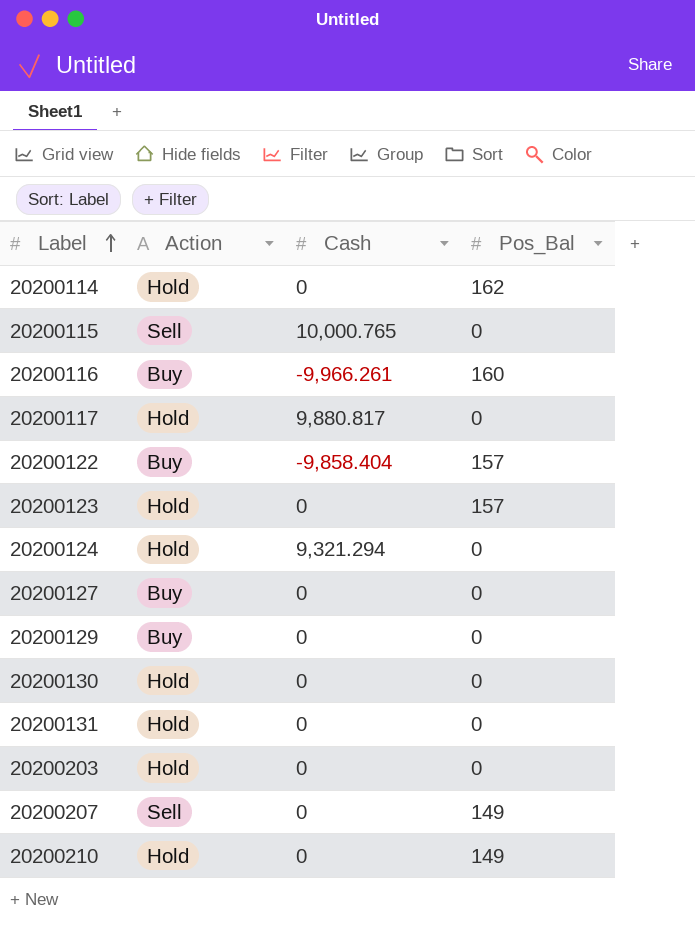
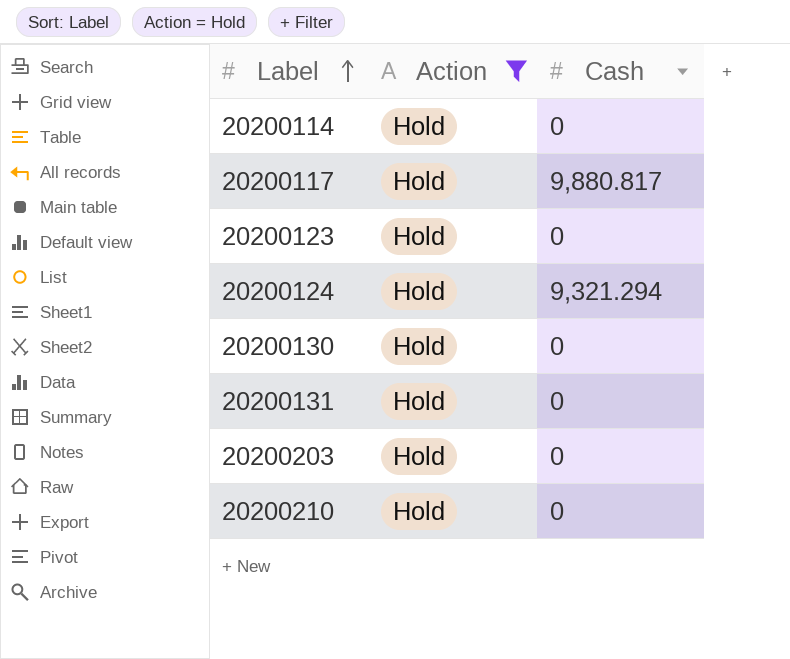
filter: none -> Action = Hold
column Pos_Bal | position: 4 -> none

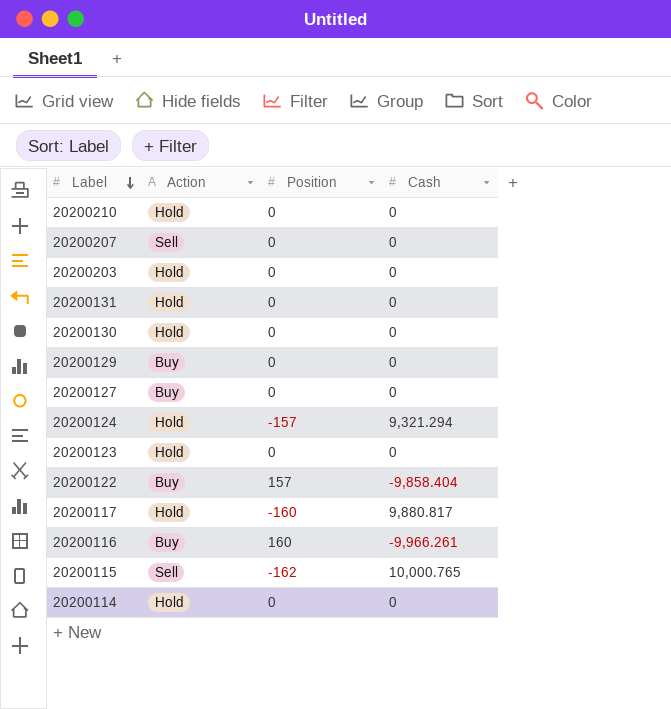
filter: Action = Hold -> none
row order: Label ascending -> Label descending
column Position | position: none -> 3

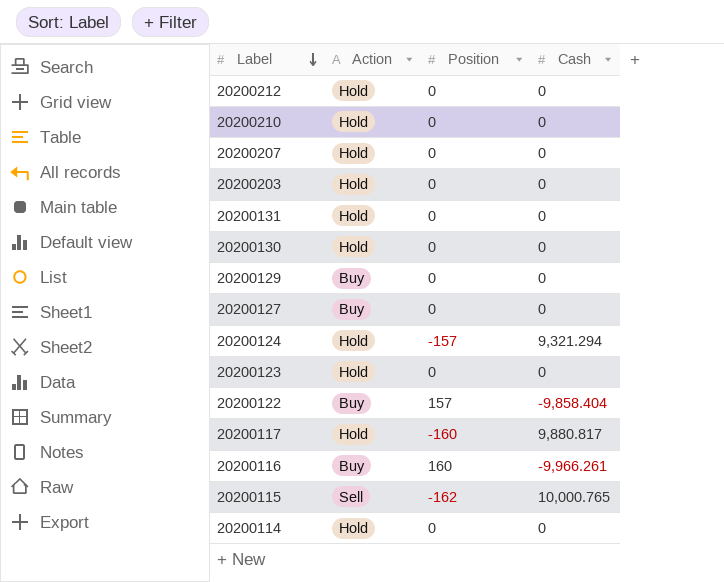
row 20200212: none -> Hold | 0 | 0
20200207 | Action: Sell -> Hold

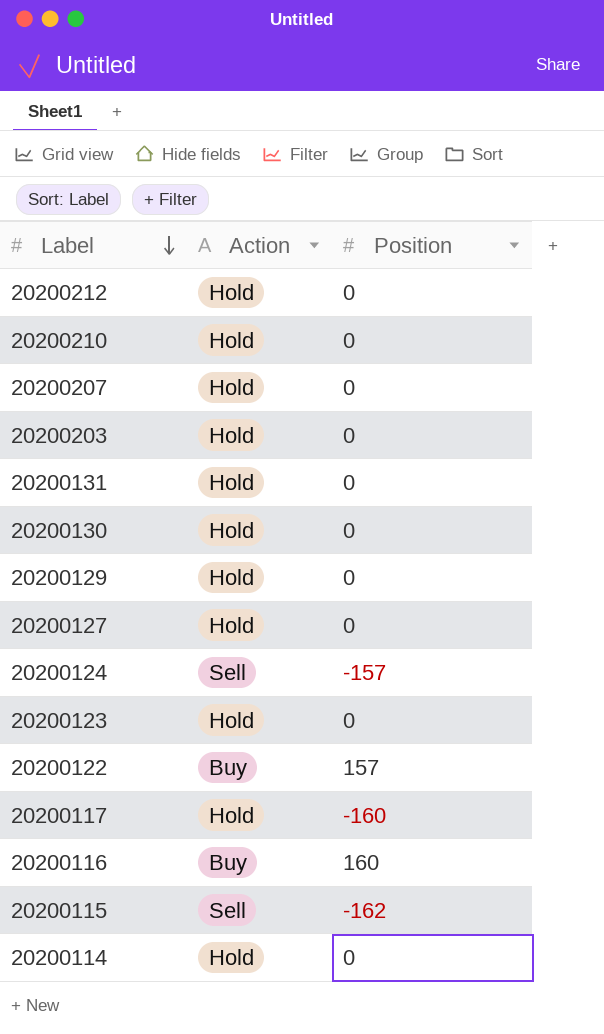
column Cash | position: 4 -> none
20200129 | Action: Buy -> Hold
20200127 | Action: Buy -> Hold
20200124 | Action: Hold -> Sell

